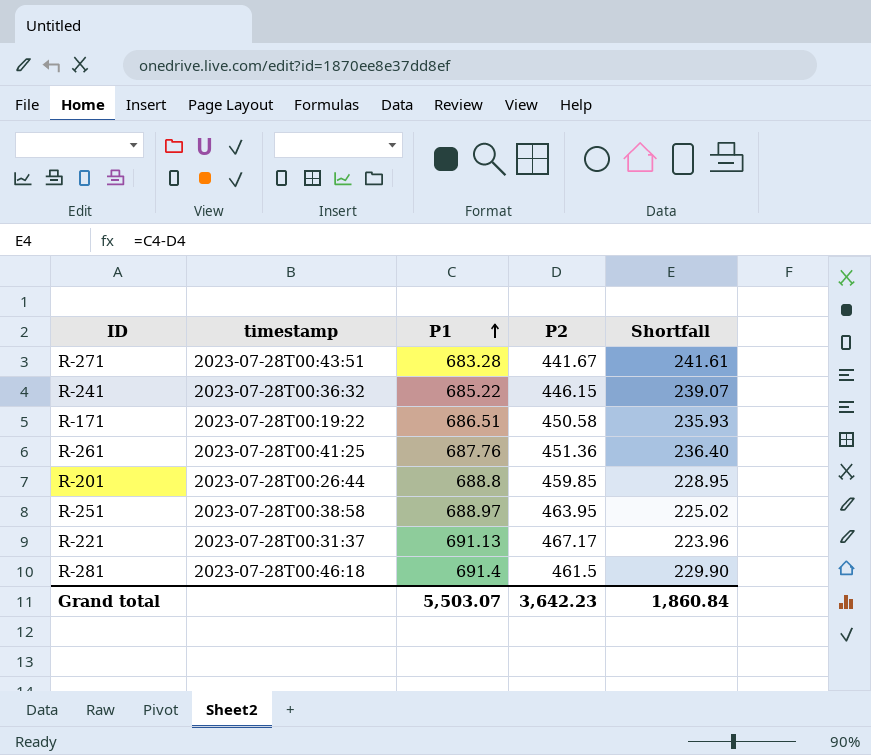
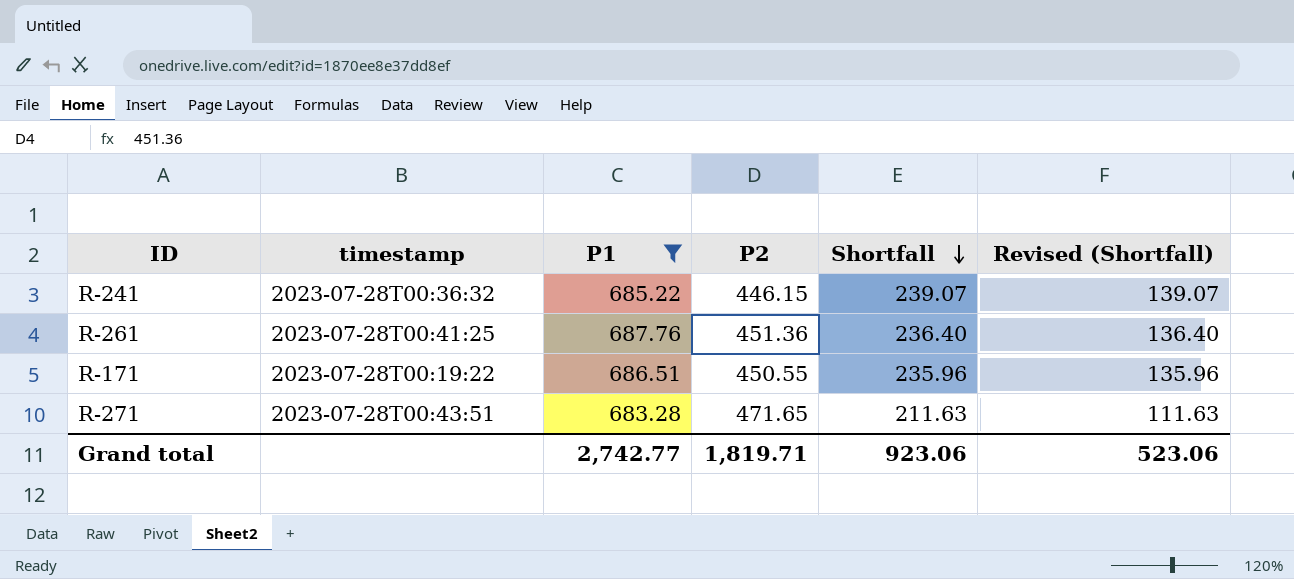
filter: none -> P1 <= 687.76
row order: P1 ascending -> Shortfall descending
column Revised (Shortfall) | formula: none -> [Shortfall] - 100
R-171 | P2: 450.58 -> 450.55
R-171 | Shortfall: 235.93 -> 235.96
R-271 | P2: 441.67 -> 471.65
R-271 | Shortfall: 241.61 -> 211.63
Grand total | P1: 5,503.07 -> 2,742.77
Grand total | P2: 3,642.23 -> 1,819.71
Grand total | Shortfall: 1,860.84 -> 923.06

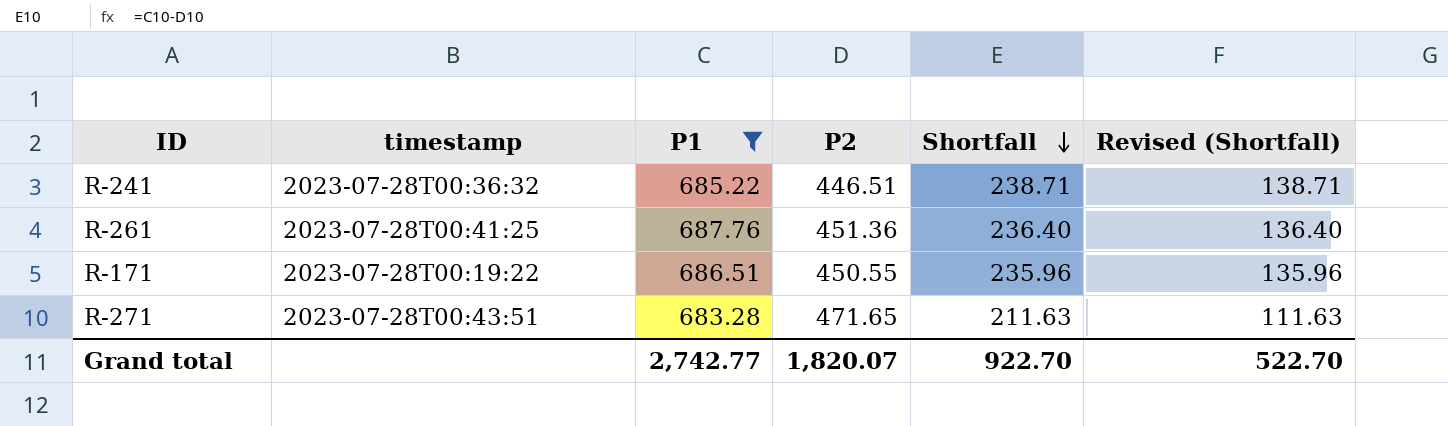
R-241 | P2: 446.15 -> 446.51
R-241 | Shortfall: 239.07 -> 238.71
R-241 | Revised (Shortfall): 139.07 -> 138.71
Grand total | P2: 1,819.71 -> 1,820.07
Grand total | Shortfall: 923.06 -> 922.70
Grand total | Revised (Shortfall): 523.06 -> 522.70

